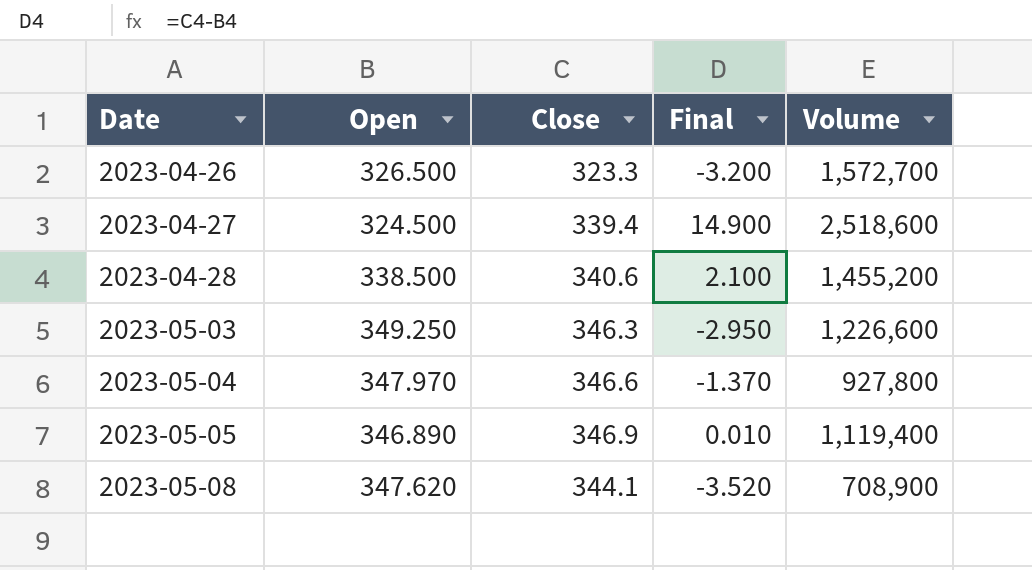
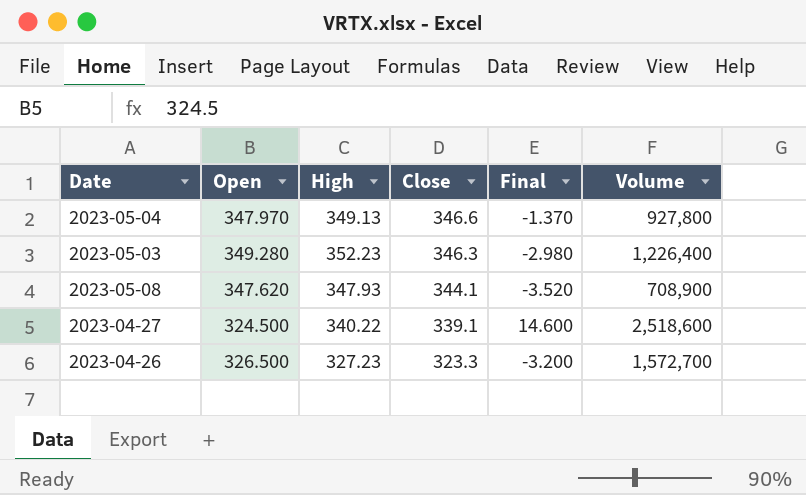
row order: Date ascending -> Close descending
column High | position: none -> 3
row 2023-04-28: 338.500 | 340.6 | 2.100 | 1,455,200 -> none
row 2023-05-05: 346.890 | 346.9 | 0.010 | 1,119,400 -> none
2023-05-03 | Open: 349.250 -> 349.280
2023-05-03 | Final: -2.950 -> -2.980
2023-05-03 | Volume: 1,226,600 -> 1,226,400
2023-04-27 | Close: 339.4 -> 339.1
2023-04-27 | Final: 14.900 -> 14.600

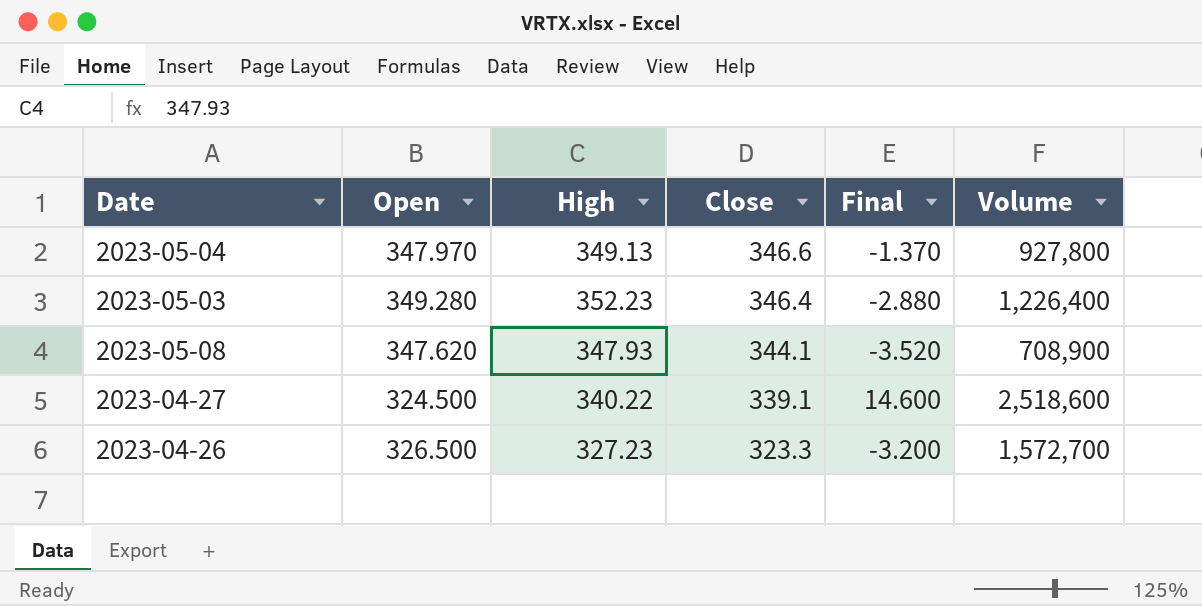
2023-05-03 | Close: 346.3 -> 346.4
2023-05-03 | Final: -2.980 -> -2.880

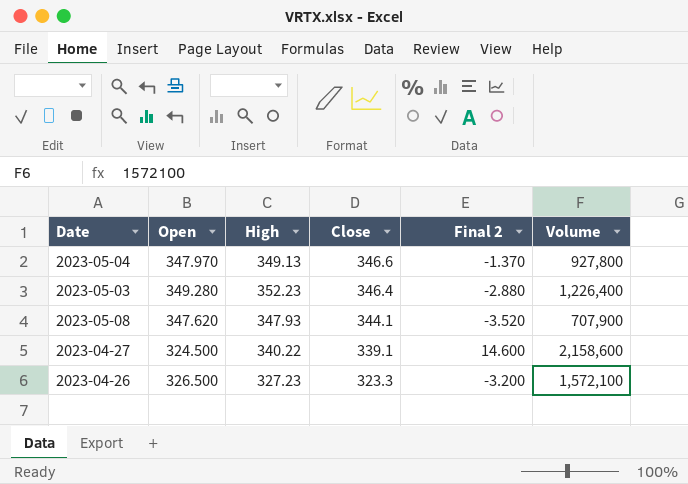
column name: Final -> Final 2
2023-05-08 | Volume: 708,900 -> 707,900
2023-04-27 | Volume: 2,518,600 -> 2,158,600
2023-04-26 | Volume: 1,572,700 -> 1,572,100

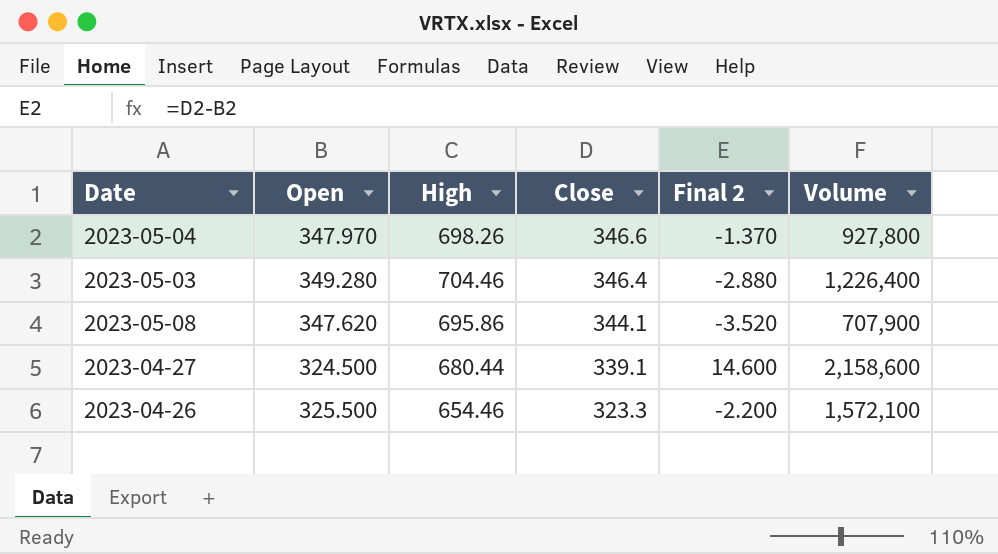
2023-05-04 | High: 349.13 -> 698.26
2023-05-03 | High: 352.23 -> 704.46
2023-05-08 | High: 347.93 -> 695.86
2023-04-27 | High: 340.22 -> 680.44
2023-04-26 | Open: 326.500 -> 325.500
2023-04-26 | High: 327.23 -> 654.46
2023-04-26 | Final 2: -3.200 -> -2.200

